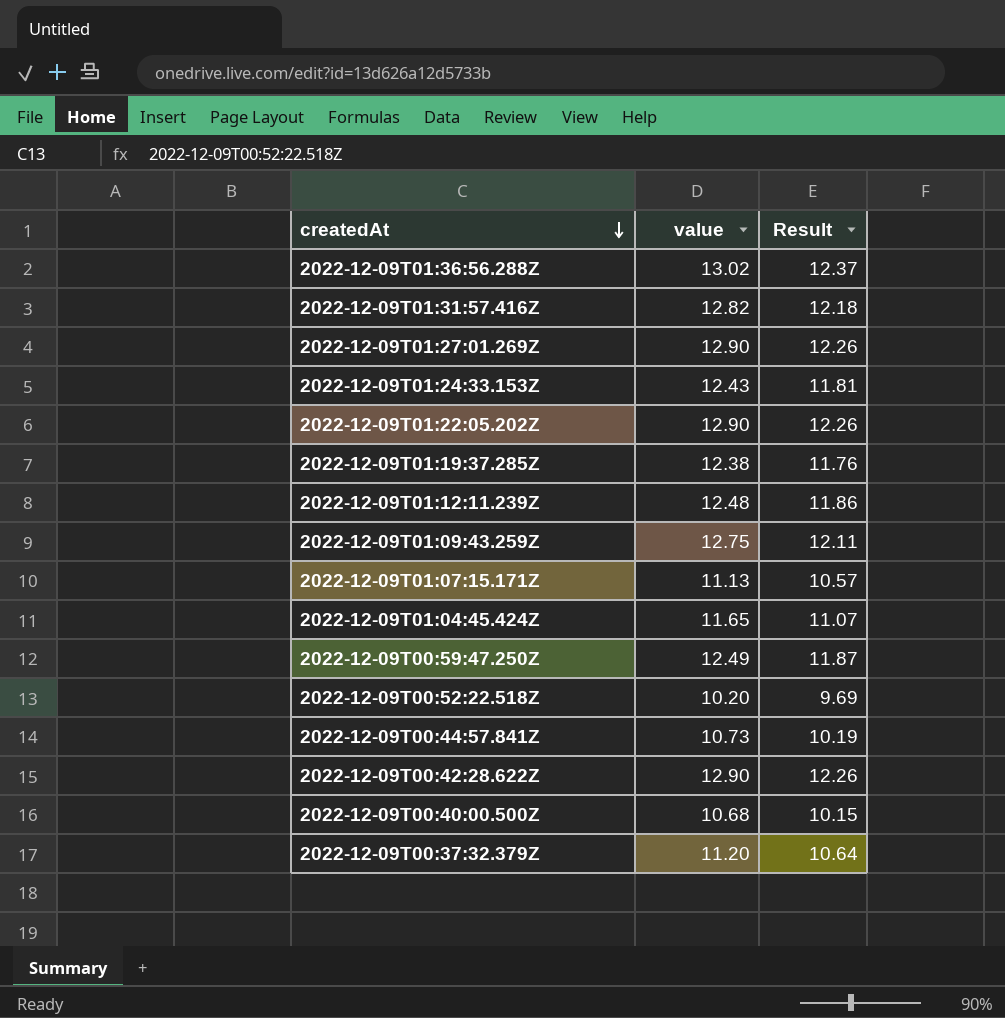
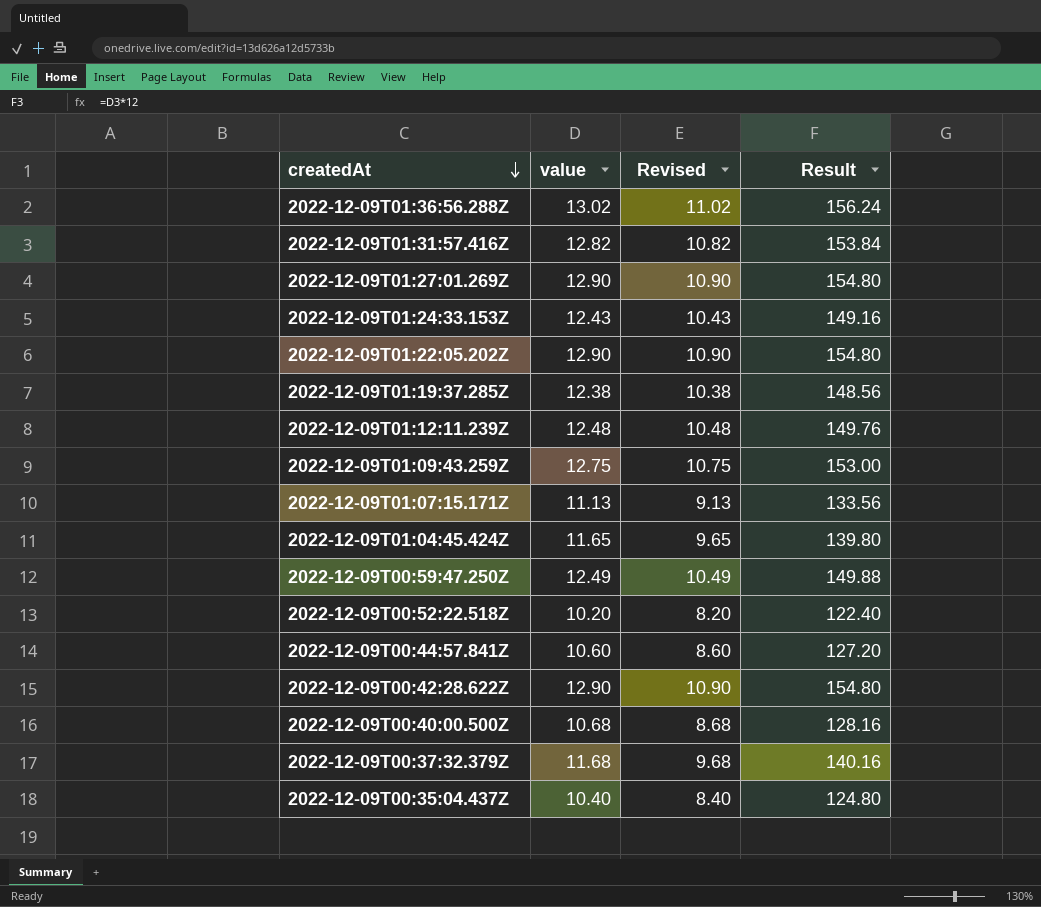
column Revised | formula: none -> [value] - 2
column Result | formula: [value] * 0.95 -> [value] * 12
2022-12-09T00:44:57.841Z | value: 10.73 -> 10.60
2022-12-09T00:37:32.379Z | value: 11.20 -> 11.68
row 2022-12-09T00:35:04.437Z: none -> 10.40 | 8.40 | 124.80

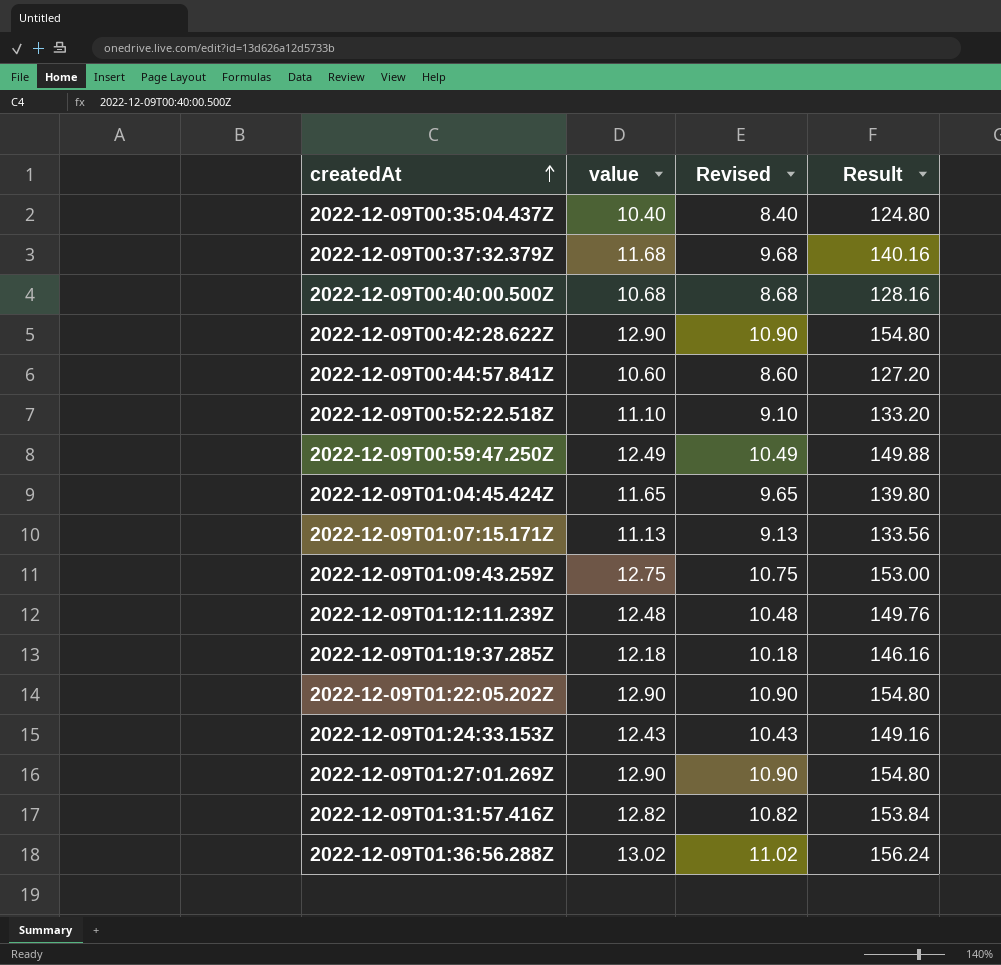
row order: createdAt descending -> createdAt ascending
2022-12-09T00:52:22.518Z | value: 10.20 -> 11.10
2022-12-09T00:52:22.518Z | Revised: 8.20 -> 9.10
2022-12-09T00:52:22.518Z | Result: 122.40 -> 133.20
2022-12-09T01:19:37.285Z | value: 12.38 -> 12.18
2022-12-09T01:19:37.285Z | Revised: 10.38 -> 10.18
2022-12-09T01:19:37.285Z | Result: 148.56 -> 146.16

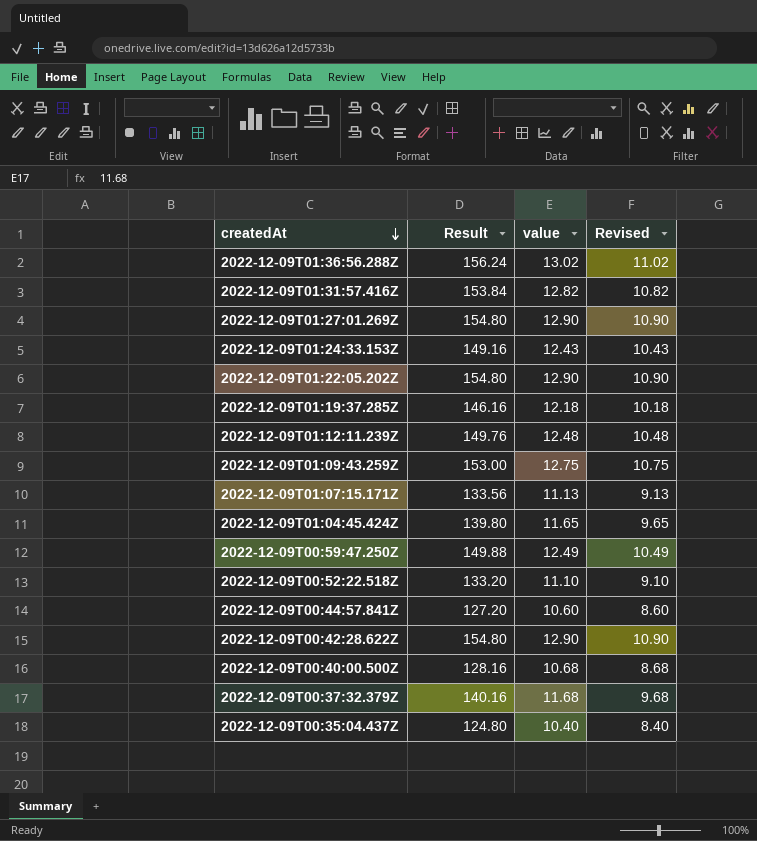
row order: createdAt ascending -> createdAt descending
column Result | position: 4 -> 2

